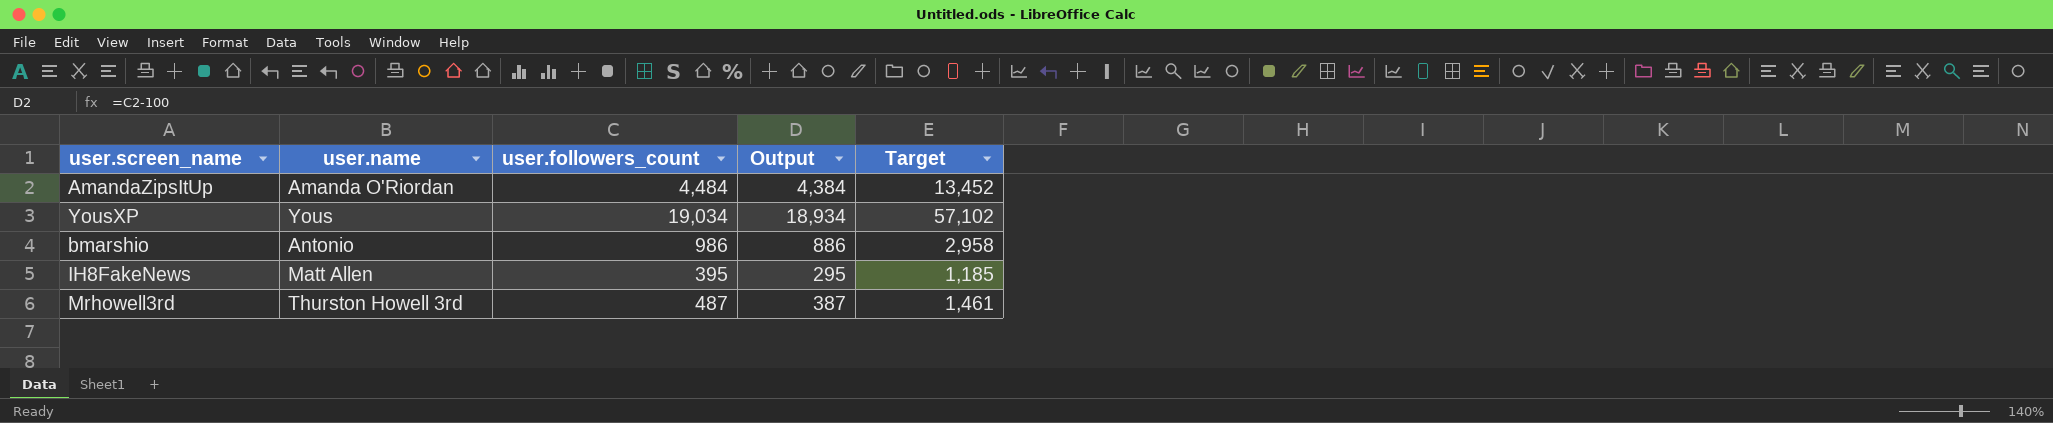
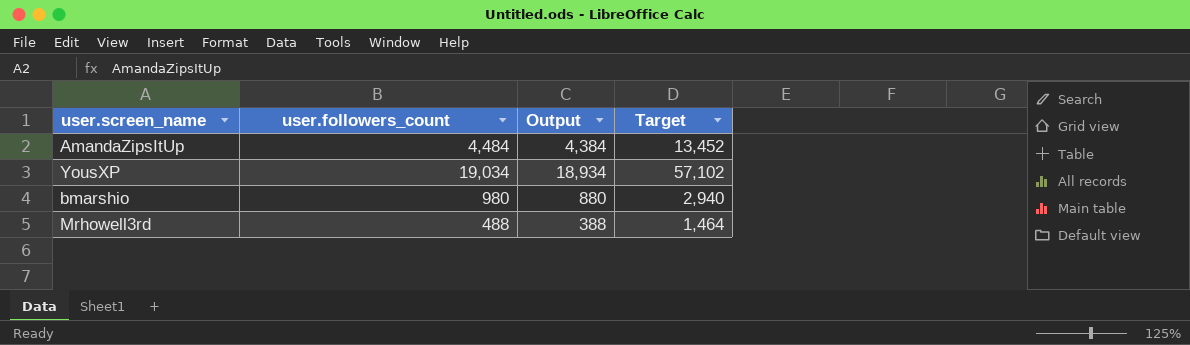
column user.name | position: 2 -> none
row IH8FakeNews: Matt Allen | 395 | 295 | 1,185 -> none
bmarshio | user.followers_count: 986 -> 980
bmarshio | Output: 886 -> 880
bmarshio | Target: 2,958 -> 2,940
Mrhowell3rd | user.followers_count: 487 -> 488
Mrhowell3rd | Output: 387 -> 388
Mrhowell3rd | Target: 1,461 -> 1,464

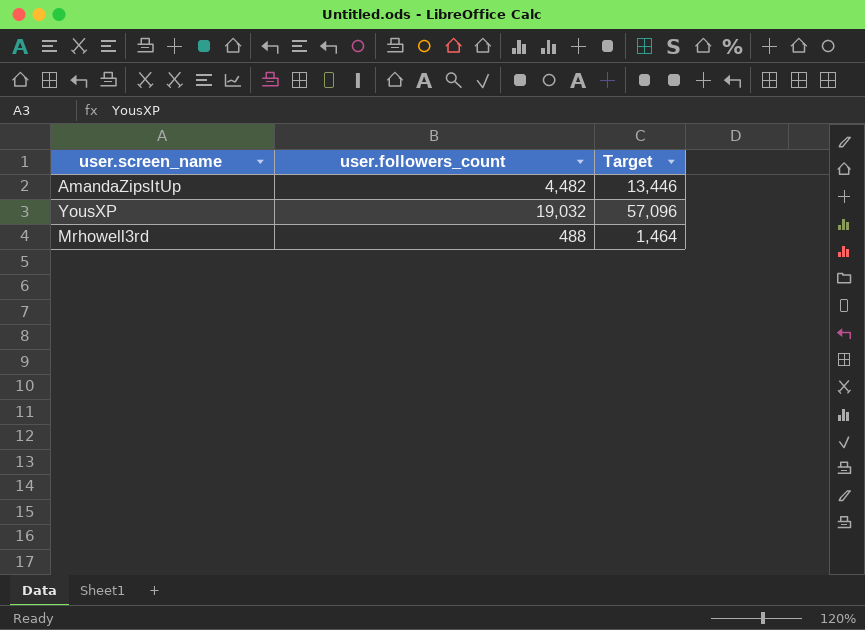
column Output | formula: [user.followers_count] - 100 -> none
row bmarshio: 980 | 880 | 2,940 -> none
AmandaZipsItUp | user.followers_count: 4,484 -> 4,482
AmandaZipsItUp | Target: 13,452 -> 13,446
YousXP | user.followers_count: 19,034 -> 19,032
YousXP | Target: 57,102 -> 57,096

